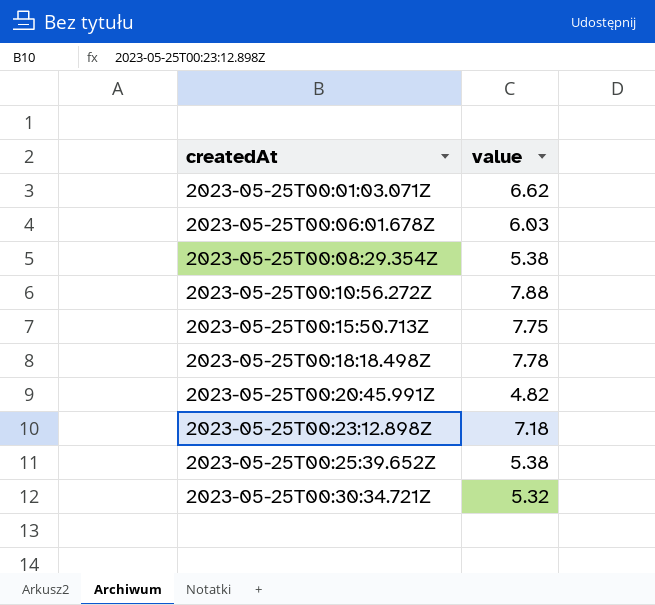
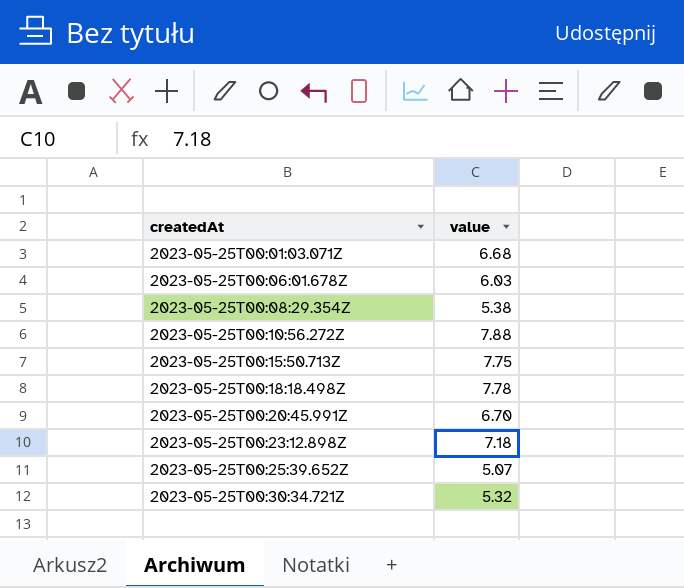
2023-05-25T00:01:03.071Z | value: 6.62 -> 6.68
2023-05-25T00:20:45.991Z | value: 4.82 -> 6.70
2023-05-25T00:25:39.652Z | value: 5.38 -> 5.07

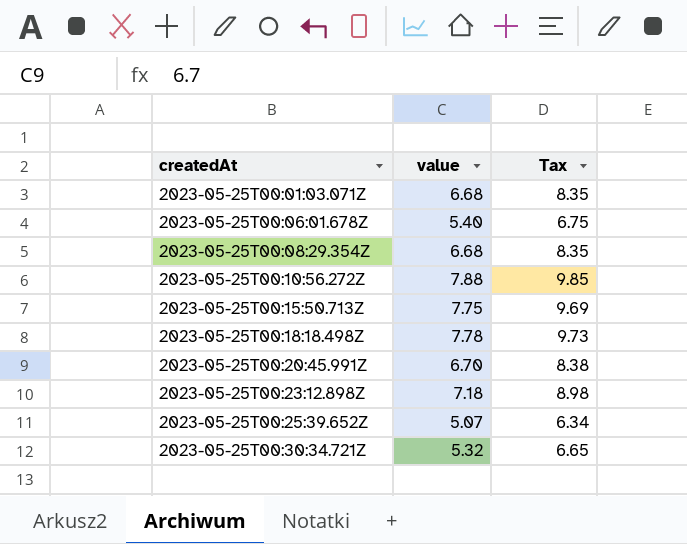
column Tax | formula: none -> [value] * 1.25
2023-05-25T00:06:01.678Z | value: 6.03 -> 5.40
2023-05-25T00:08:29.354Z | value: 5.38 -> 6.68

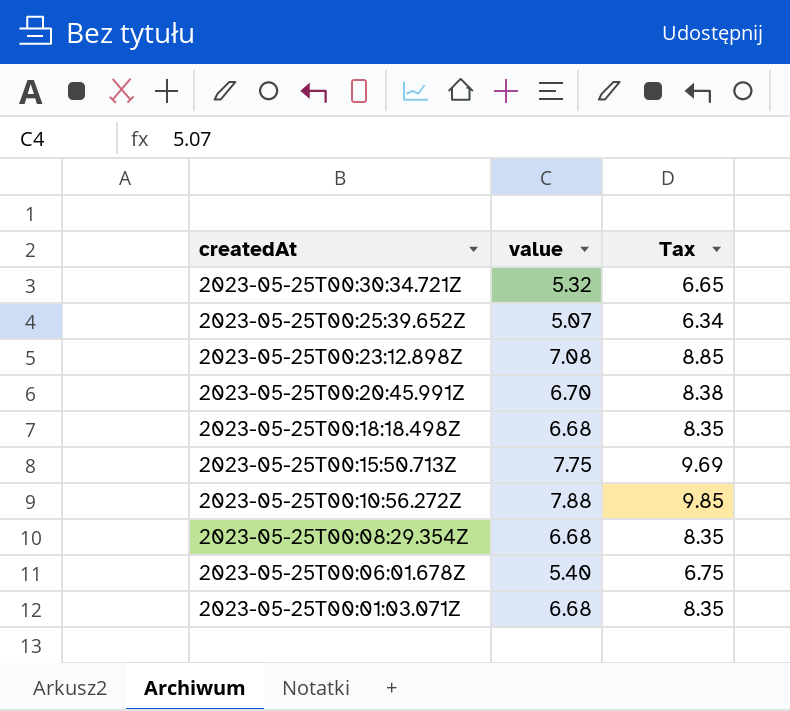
row order: createdAt ascending -> createdAt descending
2023-05-25T00:23:12.898Z | value: 7.18 -> 7.08
2023-05-25T00:23:12.898Z | Tax: 8.98 -> 8.85
2023-05-25T00:18:18.498Z | value: 7.78 -> 6.68
2023-05-25T00:18:18.498Z | Tax: 9.73 -> 8.35

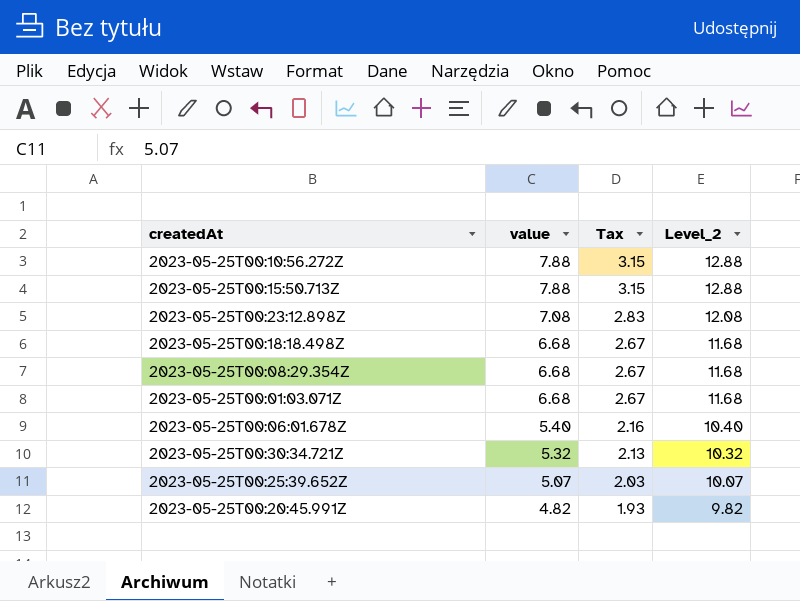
row order: createdAt descending -> value descending
column Tax | formula: [value] * 1.25 -> [value] * 0.4
column Level_2 | formula: none -> [value] + 5
2023-05-25T00:15:50.713Z | value: 7.75 -> 7.88
2023-05-25T00:20:45.991Z | value: 6.70 -> 4.82

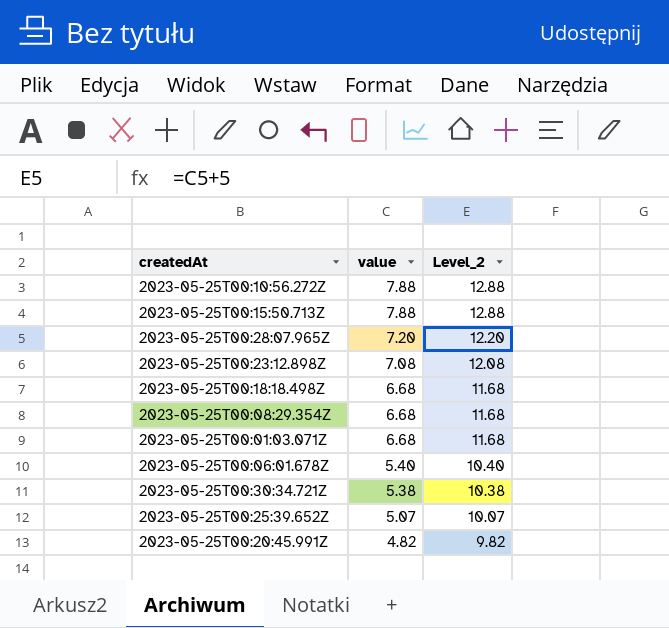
column Tax | formula: [value] * 0.4 -> none
row 2023-05-25T00:28:07.965Z: none -> 7.20 | 12.20
2023-05-25T00:30:34.721Z | value: 5.32 -> 5.38
2023-05-25T00:30:34.721Z | Level_2: 10.32 -> 10.38

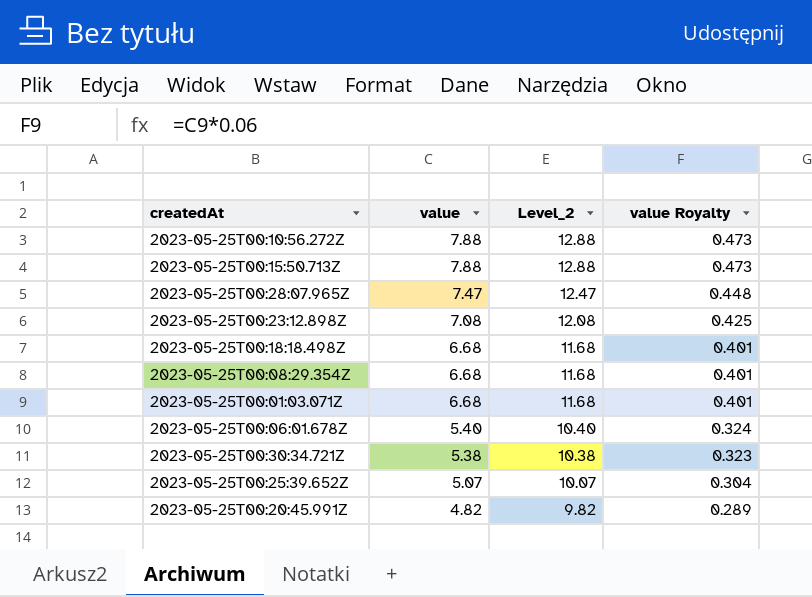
column value Royalty | formula: none -> [value] * 0.06
2023-05-25T00:28:07.965Z | value: 7.20 -> 7.47
2023-05-25T00:28:07.965Z | Level_2: 12.20 -> 12.47

